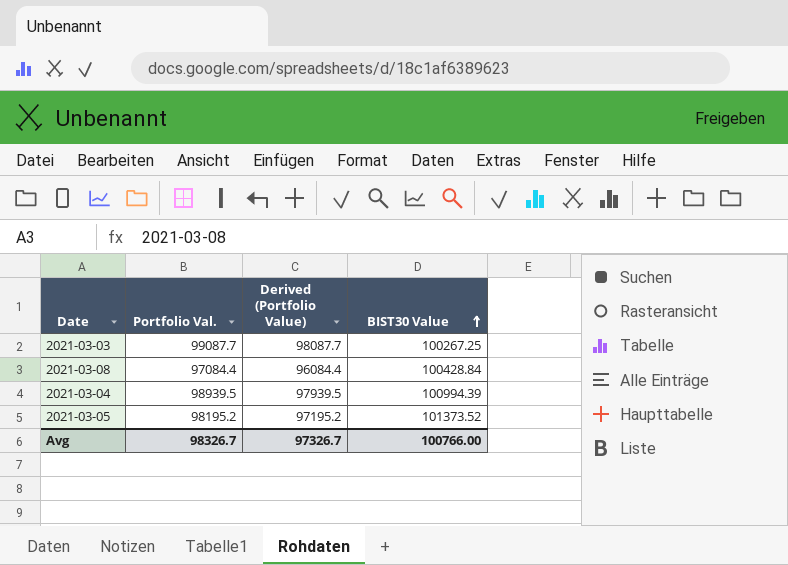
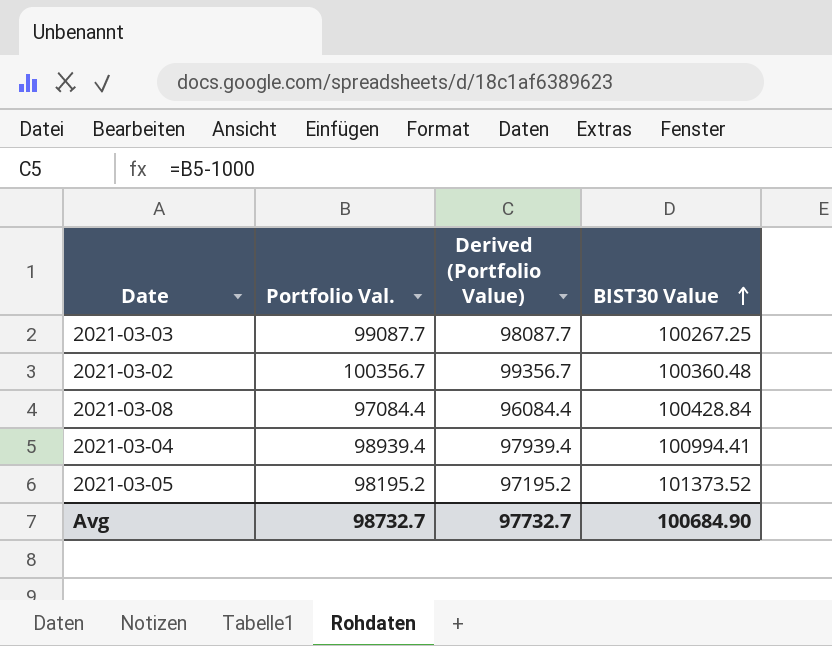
row 2021-03-02: none -> 100356.7 | 99356.7 | 100360.48
2021-03-04 | Portfolio Val.: 98939.5 -> 98939.4
2021-03-04 | Derived (Portfolio Value): 97939.5 -> 97939.4
2021-03-04 | BIST30 Value: 100994.39 -> 100994.41
Avg | Portfolio Val.: 98326.7 -> 98732.7
Avg | Derived (Portfolio Value): 97326.7 -> 97732.7
Avg | BIST30 Value: 100766.00 -> 100684.90

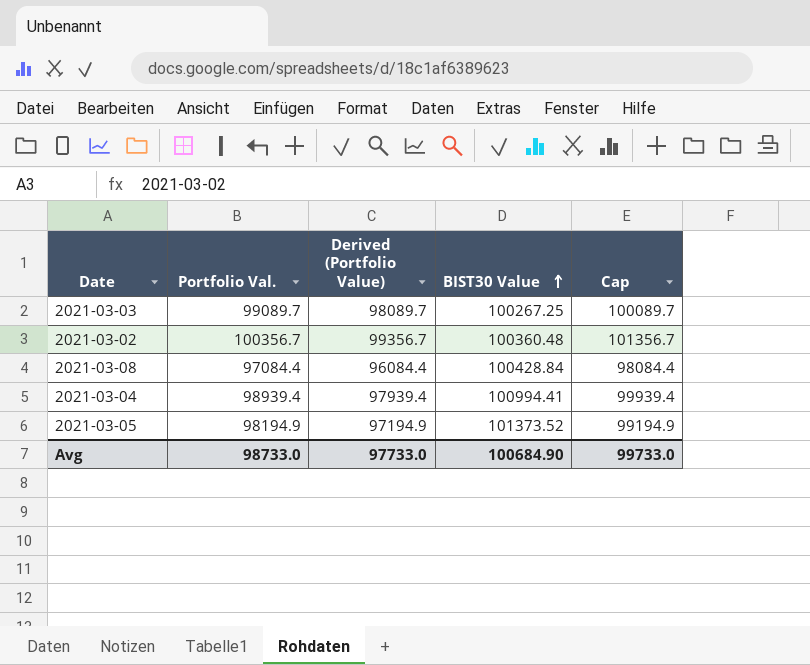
column Cap | formula: none -> [Portfolio Val.] + 1000
2021-03-03 | Portfolio Val.: 99087.7 -> 99089.7
2021-03-03 | Derived (Portfolio Value): 98087.7 -> 98089.7
2021-03-05 | Portfolio Val.: 98195.2 -> 98194.9
2021-03-05 | Derived (Portfolio Value): 97195.2 -> 97194.9
Avg | Portfolio Val.: 98732.7 -> 98733.0
Avg | Derived (Portfolio Value): 97732.7 -> 97733.0

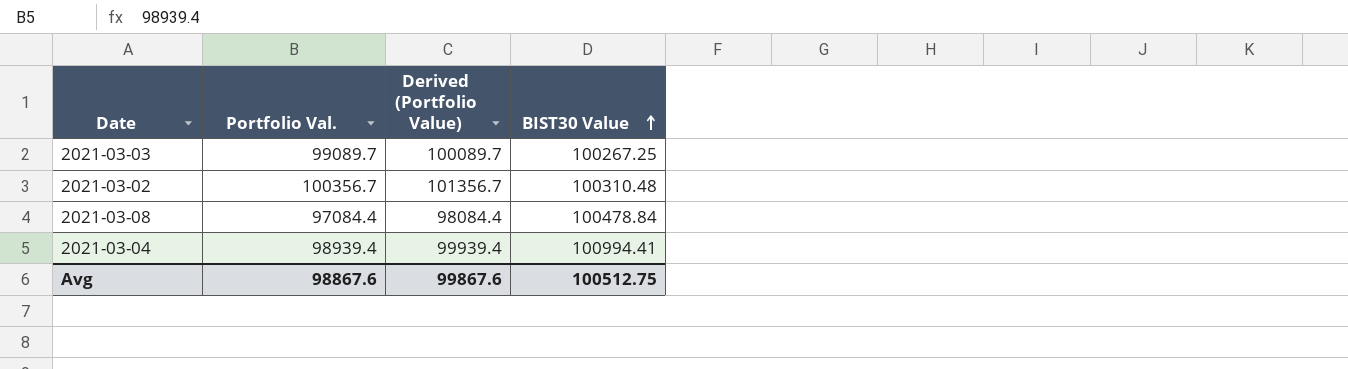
column Cap | formula: [Portfolio Val.] + 1000 -> none
column Derived (Portfolio Value) | formula: [Portfolio Val.] - 1000 -> [Portfolio Val.] + 1000
row 2021-03-05: 98194.9 | 97194.9 | 101373.52 | 99194.9 -> none
2021-03-02 | BIST30 Value: 100360.48 -> 100310.48
2021-03-08 | BIST30 Value: 100428.84 -> 100478.84
Avg | Portfolio Val.: 98733.0 -> 98867.6
Avg | Derived (Portfolio Value): 97733.0 -> 99867.6
Avg | BIST30 Value: 100684.90 -> 100512.75

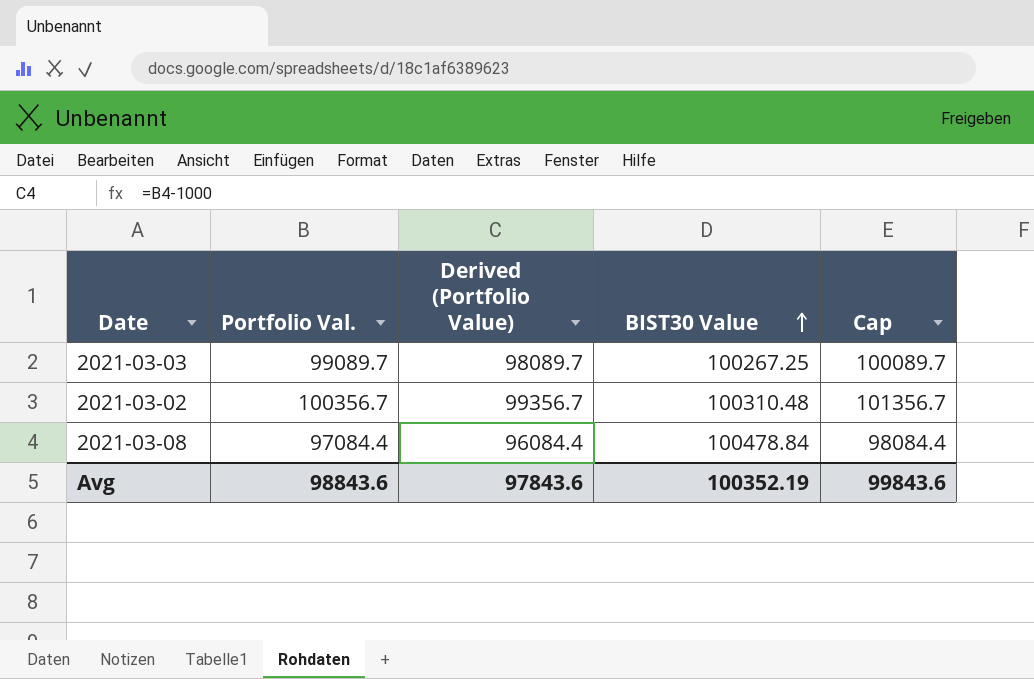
column Derived (Portfolio Value) | formula: [Portfolio Val.] + 1000 -> [Portfolio Val.] - 1000
column Cap | formula: none -> [Portfolio Val.] + 1000
row 2021-03-04: 98939.4 | 99939.4 | 100994.41 -> none
Avg | Portfolio Val.: 98867.6 -> 98843.6
Avg | Derived (Portfolio Value): 99867.6 -> 97843.6
Avg | BIST30 Value: 100512.75 -> 100352.19

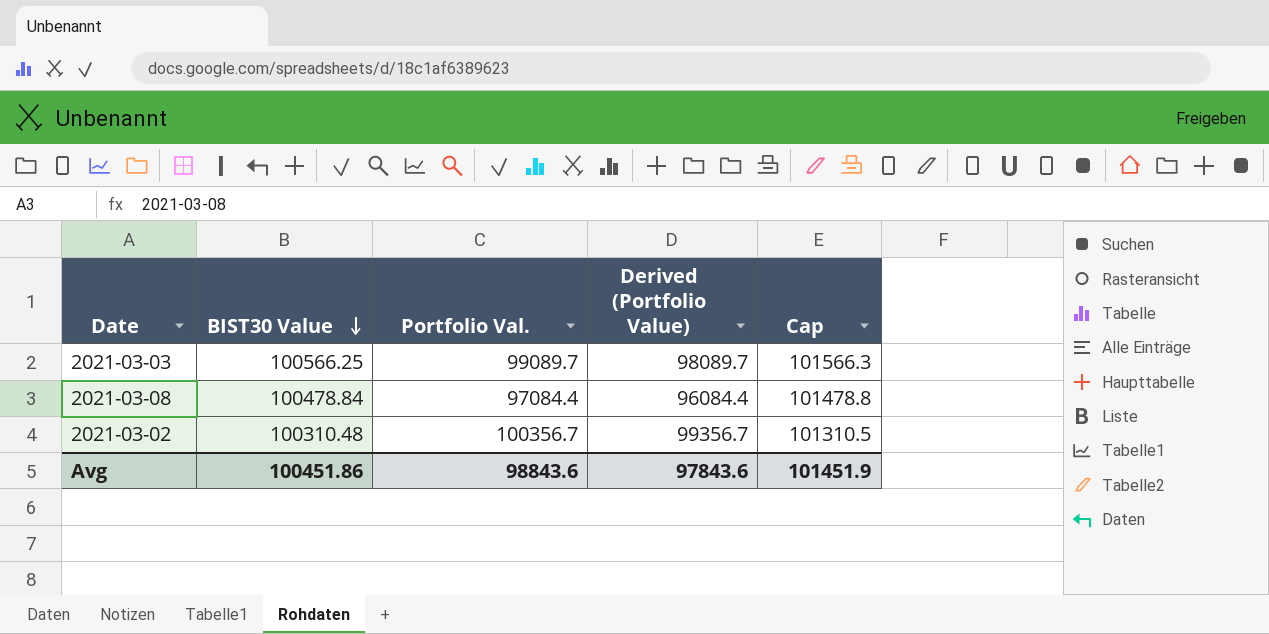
row order: BIST30 Value ascending -> BIST30 Value descending
column BIST30 Value | position: 4 -> 2
column Cap | formula: [Portfolio Val.] + 1000 -> [BIST30 Value] + 1000
2021-03-03 | BIST30 Value: 100267.25 -> 100566.25
Avg | BIST30 Value: 100352.19 -> 100451.86
Avg | Cap: 99843.6 -> 101451.9

